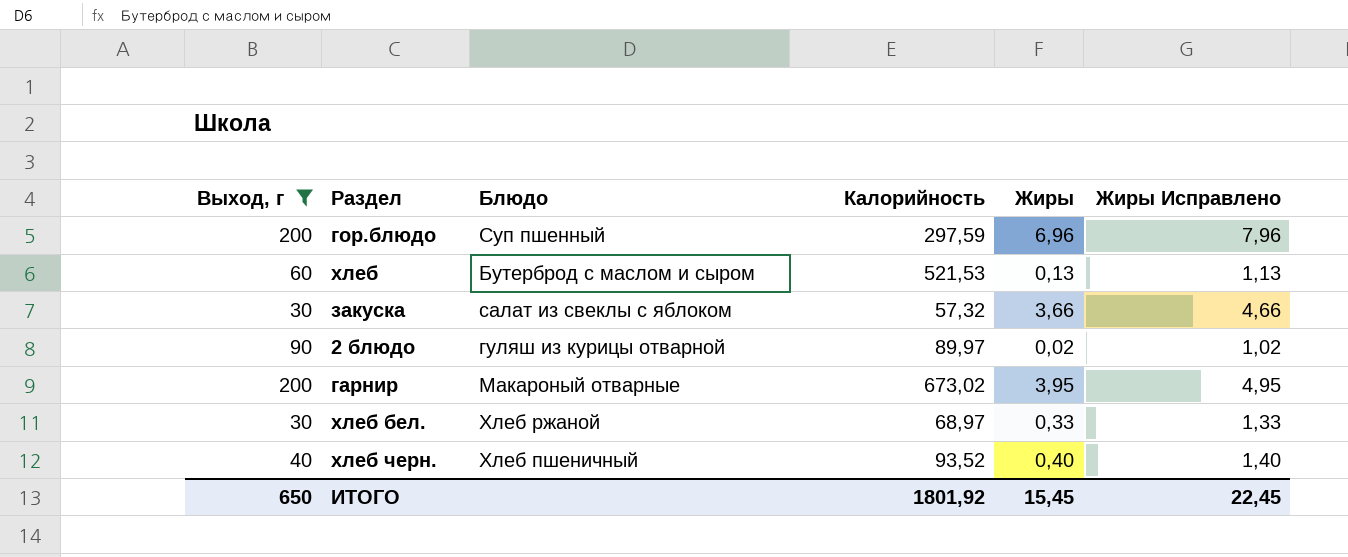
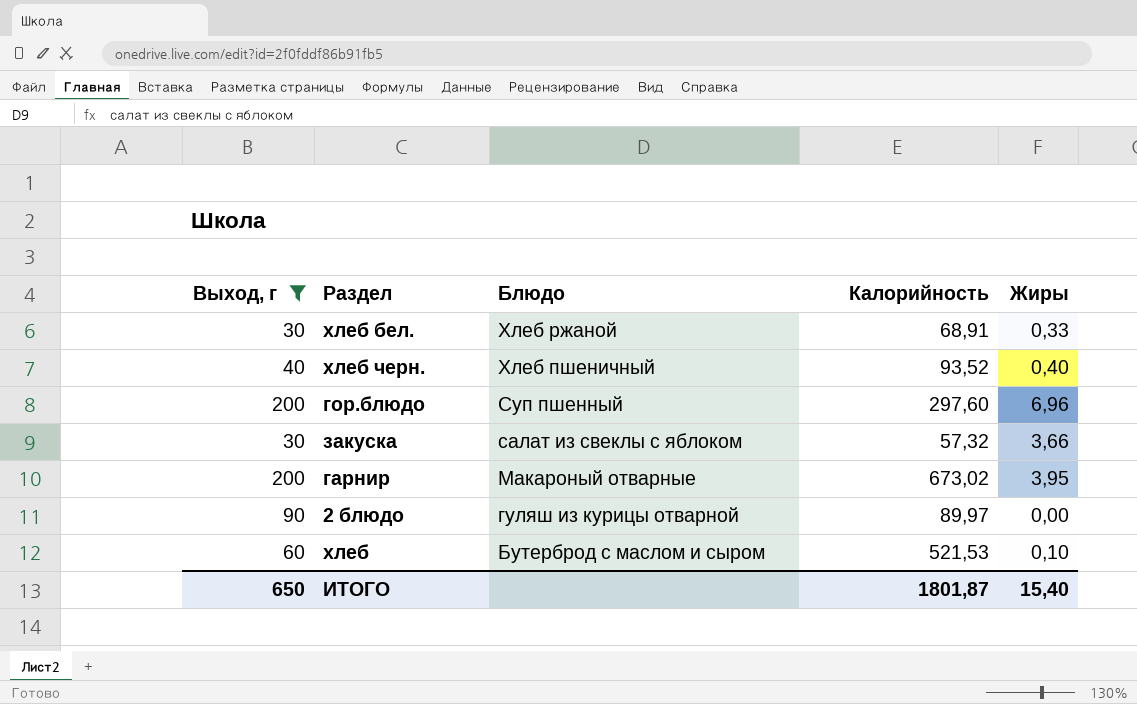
row order: none -> Блюдо descending
column Жиры Исправлено | formula: [Жиры] + 1 -> none
хлеб бел. | Калорийность: 68,97 -> 68,91
гор.блюдо | Калорийность: 297,59 -> 297,60
2 блюдо | Жиры: 0,02 -> 0,00
хлеб | Жиры: 0,13 -> 0,10
ИТОГО | Калорийность: 1801,92 -> 1801,87
ИТОГО | Жиры: 15,45 -> 15,40

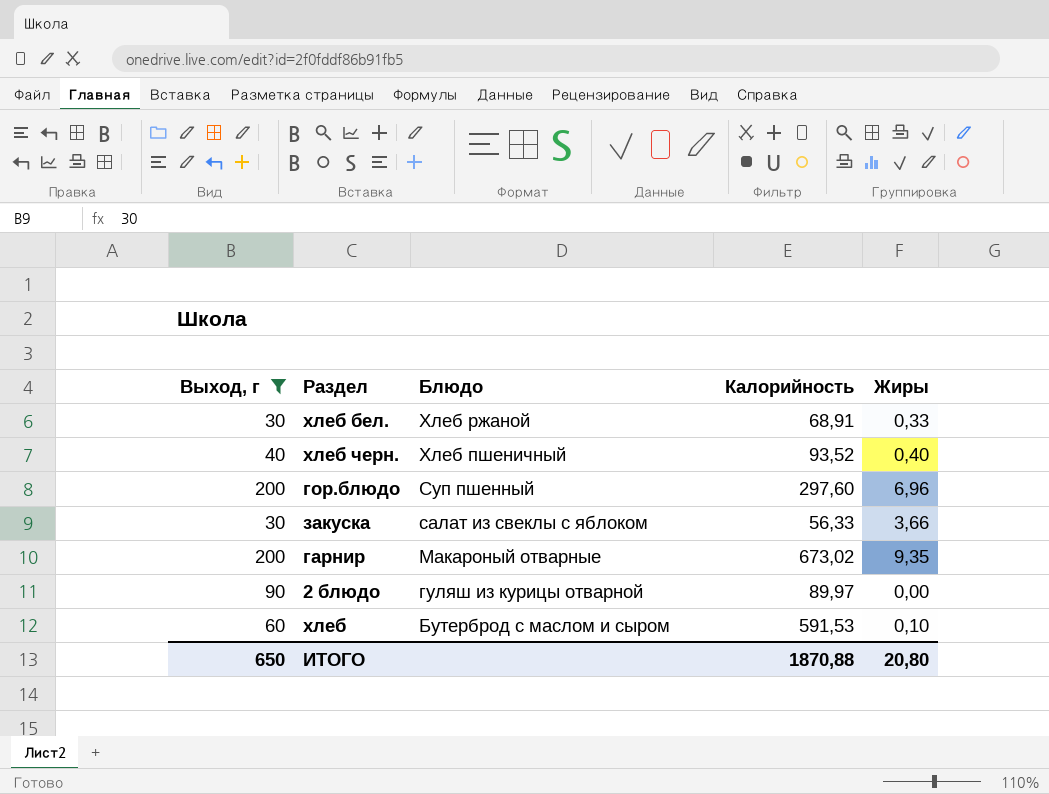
закуска | Калорийность: 57,32 -> 56,33
гарнир | Жиры: 3,95 -> 9,35
хлеб | Калорийность: 521,53 -> 591,53
ИТОГО | Калорийность: 1801,87 -> 1870,88
ИТОГО | Жиры: 15,40 -> 20,80

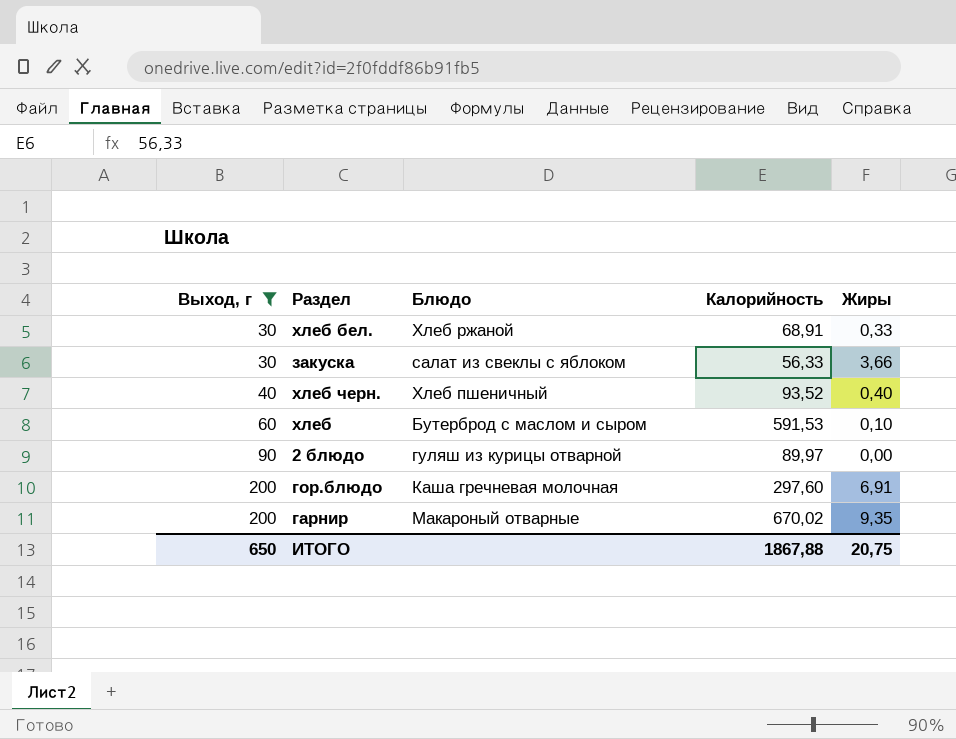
row order: Блюдо descending -> Выход, г ascending
гор.блюдо | Блюдо: Суп пшенный -> Каша гречневая молочная
гор.блюдо | Жиры: 6,96 -> 6,91
гарнир | Калорийность: 673,02 -> 670,02
ИТОГО | Калорийность: 1870,88 -> 1867,88
ИТОГО | Жиры: 20,80 -> 20,75

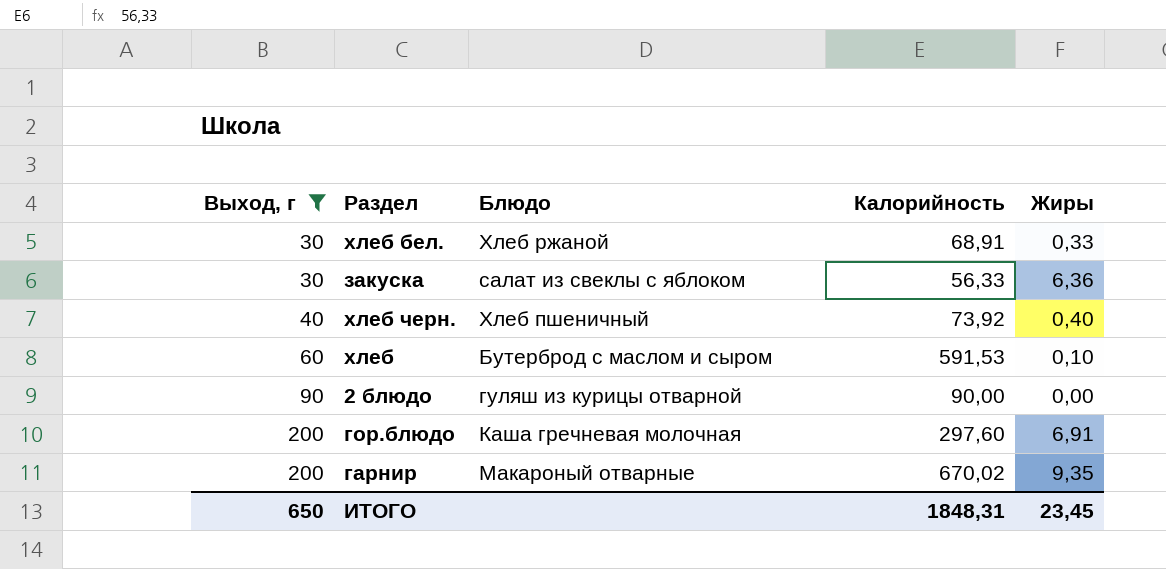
закуска | Жиры: 3,66 -> 6,36
хлеб черн. | Калорийность: 93,52 -> 73,92
2 блюдо | Калорийность: 89,97 -> 90,00
ИТОГО | Калорийность: 1867,88 -> 1848,31
ИТОГО | Жиры: 20,75 -> 23,45

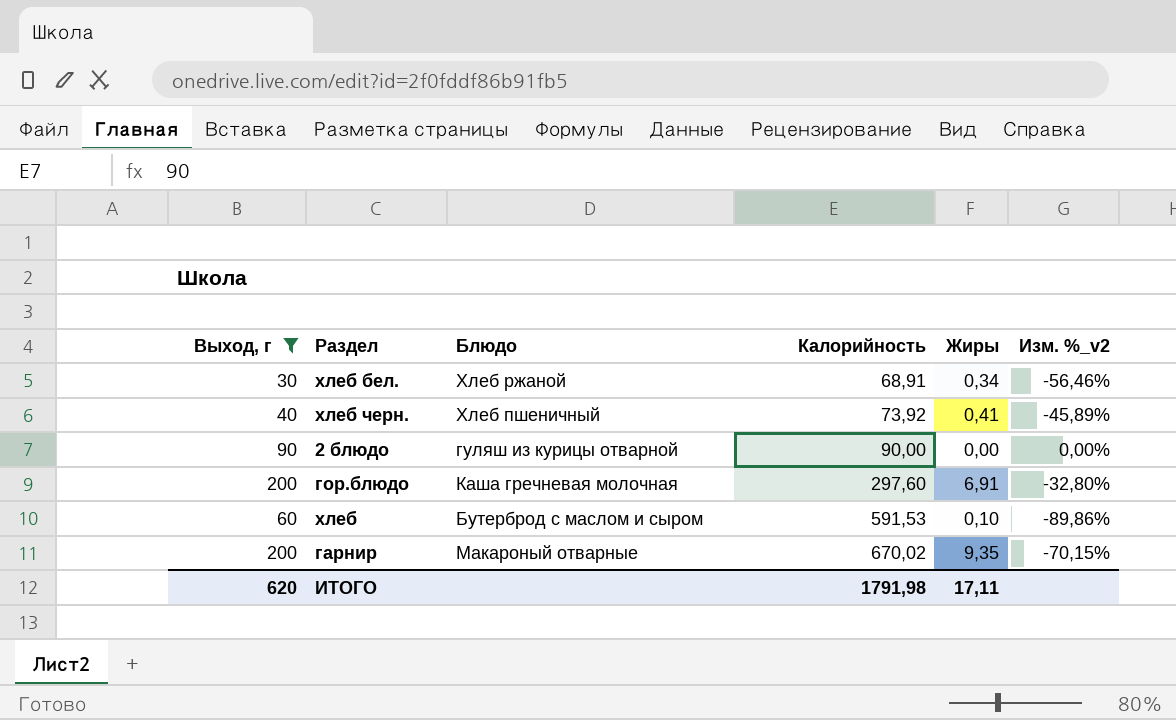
row order: Выход, г ascending -> Калорийность ascending
column Изм. %_v2 | formula: none -> ([Выход, г] - [Калорийность]) / [Калорийность]
row закуска: 30 | салат из свеклы с яблоком | 56,33 | 6,36 -> none
хлеб бел. | Жиры: 0,33 -> 0,34
хлеб черн. | Жиры: 0,40 -> 0,41
ИТОГО | Выход, г: 650 -> 620
ИТОГО | Калорийность: 1848,31 -> 1791,98
ИТОГО | Жиры: 23,45 -> 17,11

